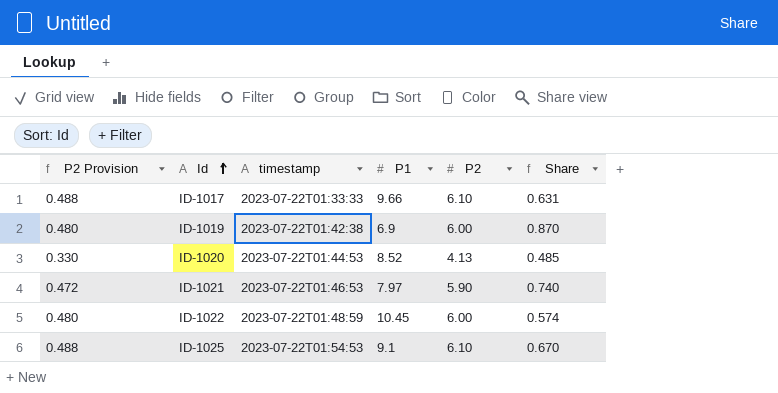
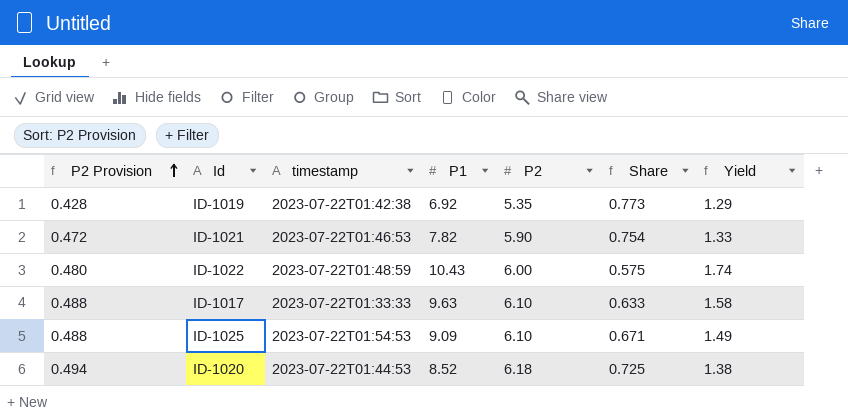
row order: Id ascending -> P2 Provision ascending
column Yield | formula: none -> [P1] / [P2]
ID-1019 | P2 Provision: 0.480 -> 0.428
ID-1019 | P1: 6.9 -> 6.92
ID-1019 | P2: 6.00 -> 5.35
ID-1019 | Share: 0.870 -> 0.773
ID-1021 | P1: 7.97 -> 7.82
ID-1021 | Share: 0.740 -> 0.754
ID-1022 | P1: 10.45 -> 10.43
ID-1022 | Share: 0.574 -> 0.575
ID-1017 | P1: 9.66 -> 9.63
ID-1017 | Share: 0.631 -> 0.633
ID-1025 | P1: 9.1 -> 9.09
ID-1025 | Share: 0.670 -> 0.671
ID-1020 | P2 Provision: 0.330 -> 0.494
ID-1020 | P2: 4.13 -> 6.18
ID-1020 | Share: 0.485 -> 0.725

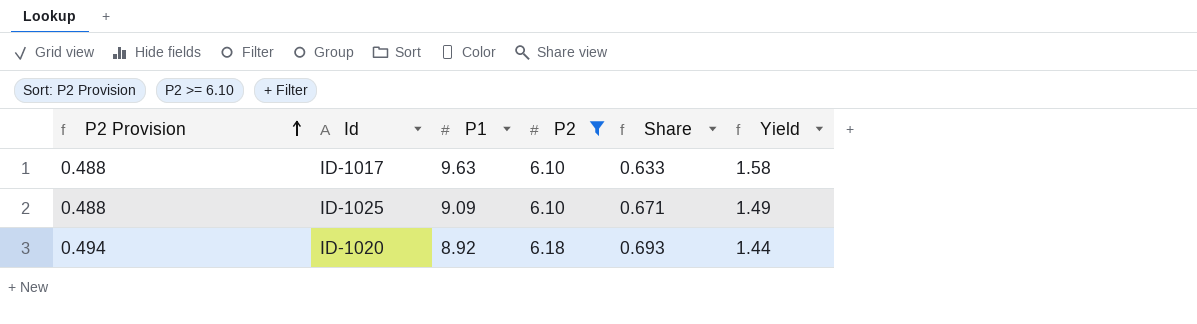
filter: none -> P2 >= 6.10
column timestamp | position: 3 -> none
ID-1020 | P1: 8.52 -> 8.92
ID-1020 | Share: 0.725 -> 0.693
ID-1020 | Yield: 1.38 -> 1.44

